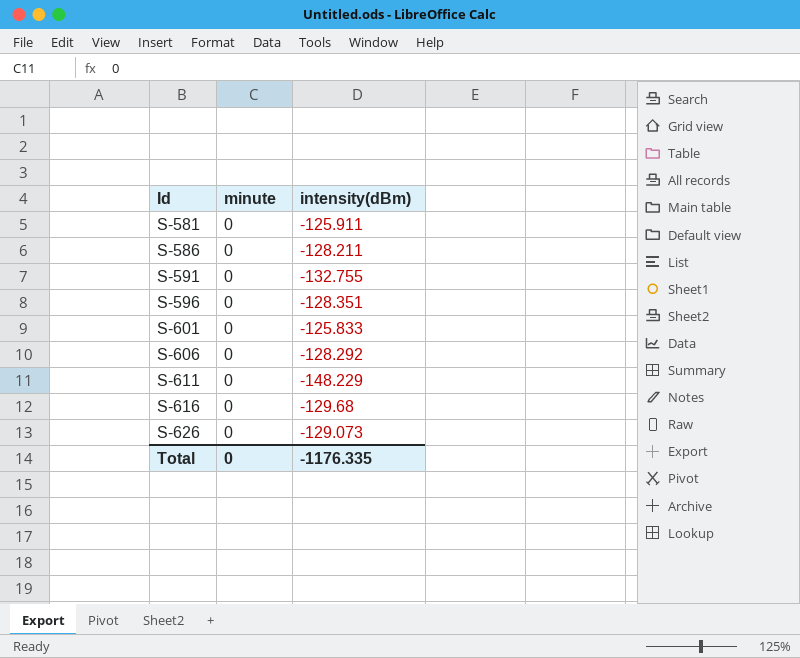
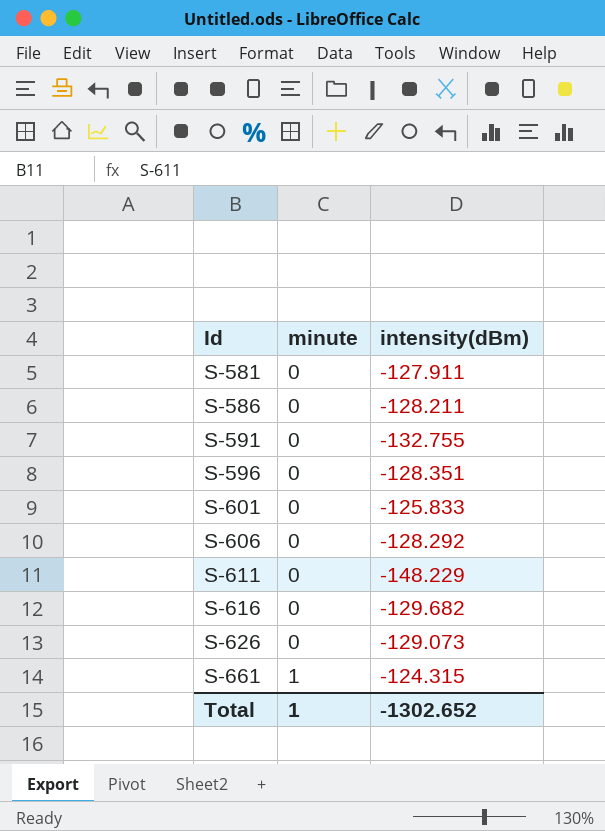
S-581 | intensity(dBm): -125.911 -> -127.911
S-616 | intensity(dBm): -129.68 -> -129.682
row S-661: none -> 1 | -124.315
Total | minute: 0 -> 1
Total | intensity(dBm): -1176.335 -> -1302.652

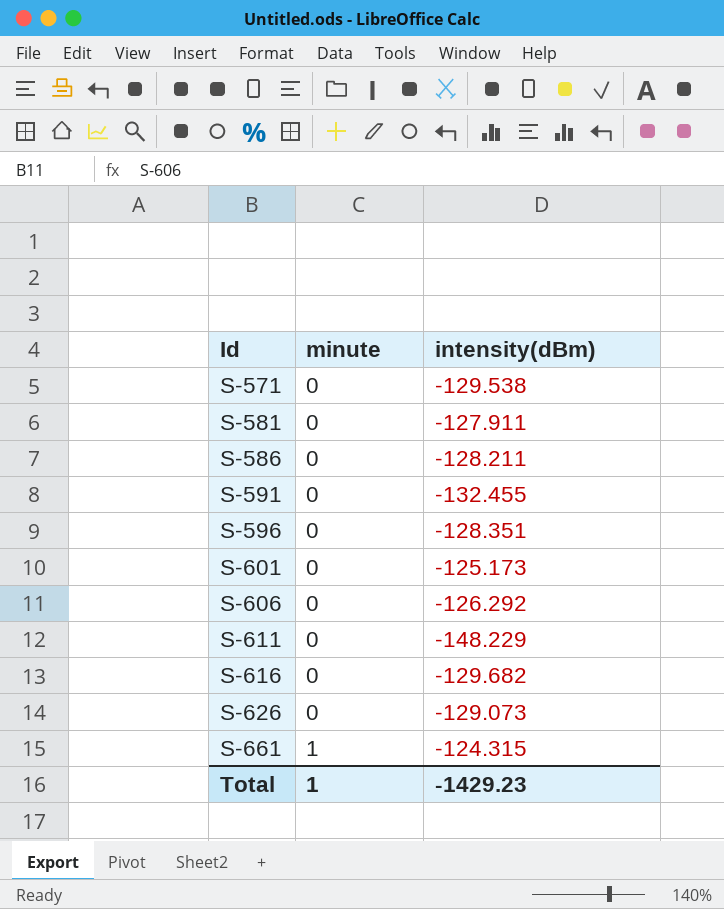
row S-571: none -> 0 | -129.538
S-591 | intensity(dBm): -132.755 -> -132.455
S-601 | intensity(dBm): -125.833 -> -125.173
S-606 | intensity(dBm): -128.292 -> -126.292
Total | intensity(dBm): -1302.652 -> -1429.23

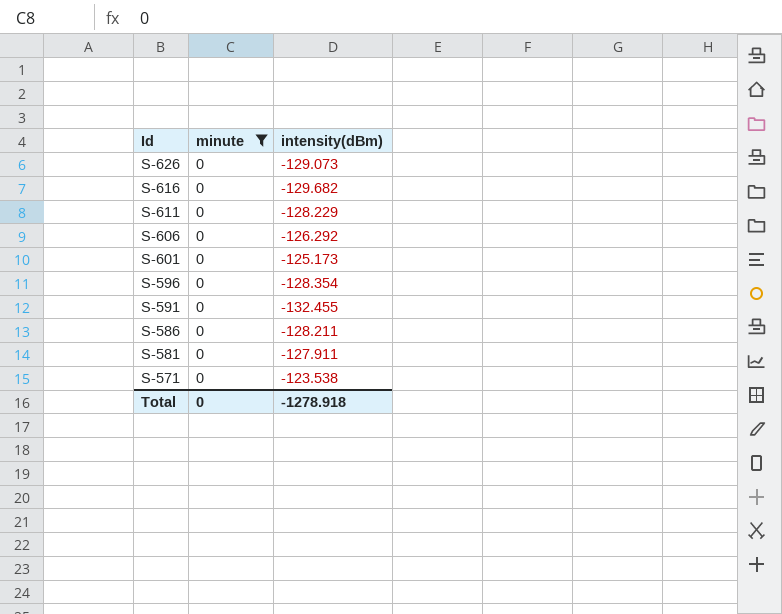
filter: none -> minute = 0
row order: Id ascending -> Id descending
S-611 | intensity(dBm): -148.229 -> -128.229
S-596 | intensity(dBm): -128.351 -> -128.354
S-571 | intensity(dBm): -129.538 -> -123.538
Total | minute: 1 -> 0
Total | intensity(dBm): -1429.23 -> -1278.918

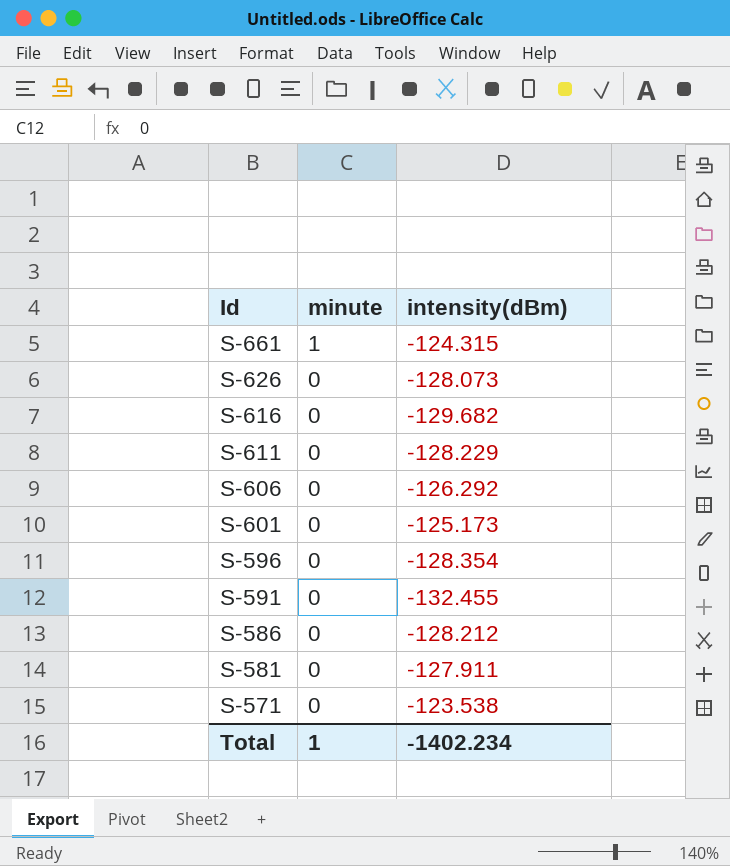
filter: minute = 0 -> none
S-626 | intensity(dBm): -129.073 -> -128.073
S-586 | intensity(dBm): -128.211 -> -128.212
Total | minute: 0 -> 1
Total | intensity(dBm): -1278.918 -> -1402.234

